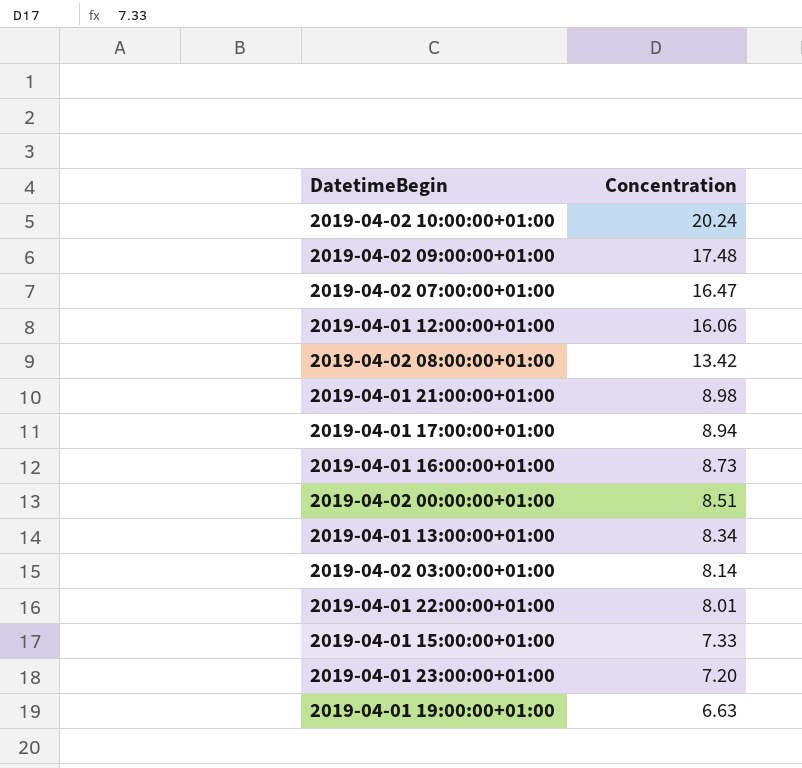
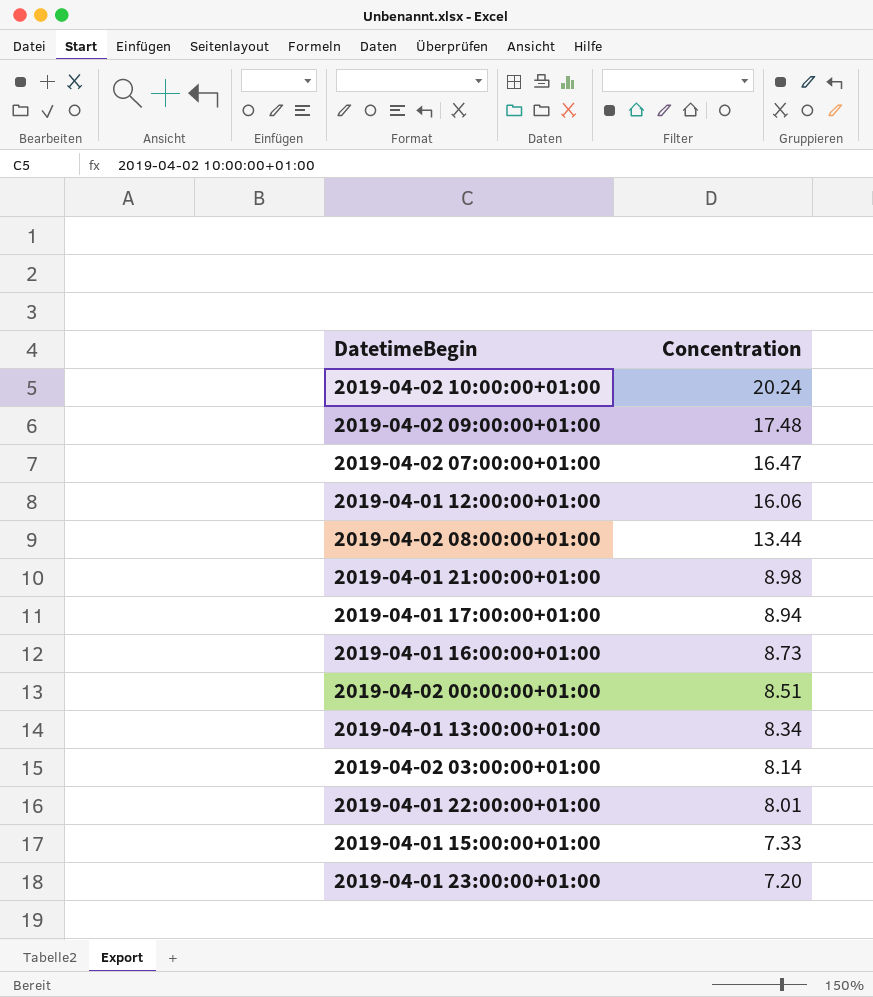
row 2019-04-01 19:00:00+01:00: 6.63 -> none
2019-04-02 08:00:00+01:00 | Concentration: 13.42 -> 13.44

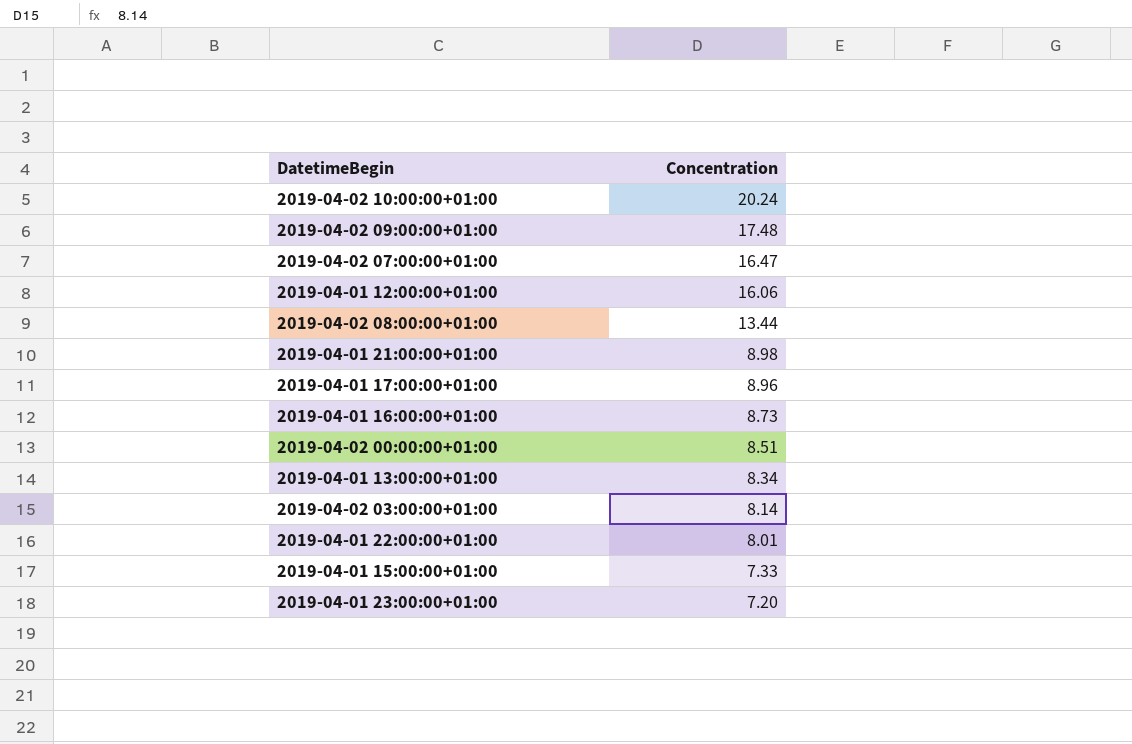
2019-04-01 17:00:00+01:00 | Concentration: 8.94 -> 8.96

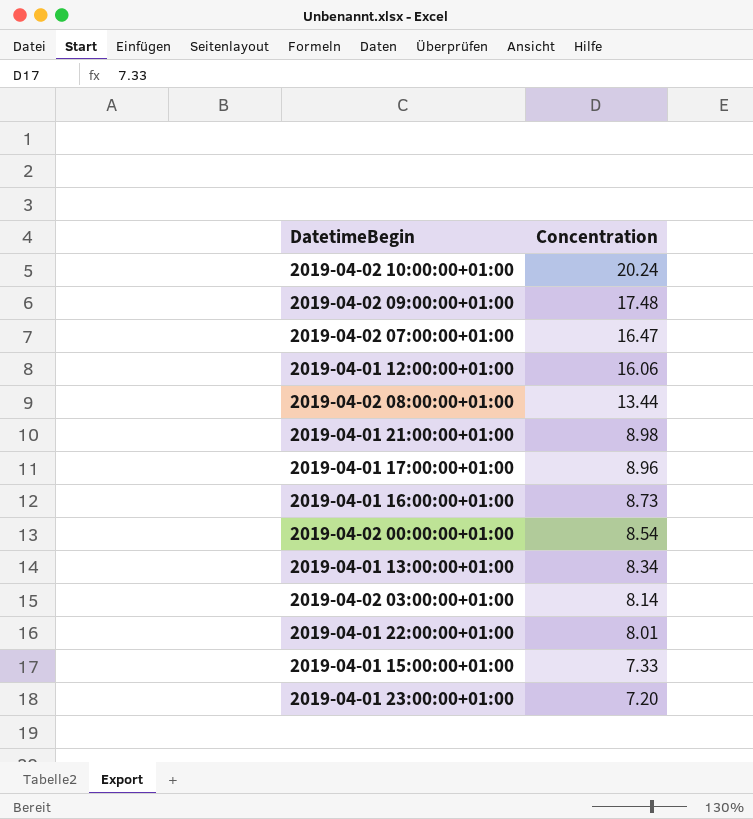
2019-04-02 00:00:00+01:00 | Concentration: 8.51 -> 8.54

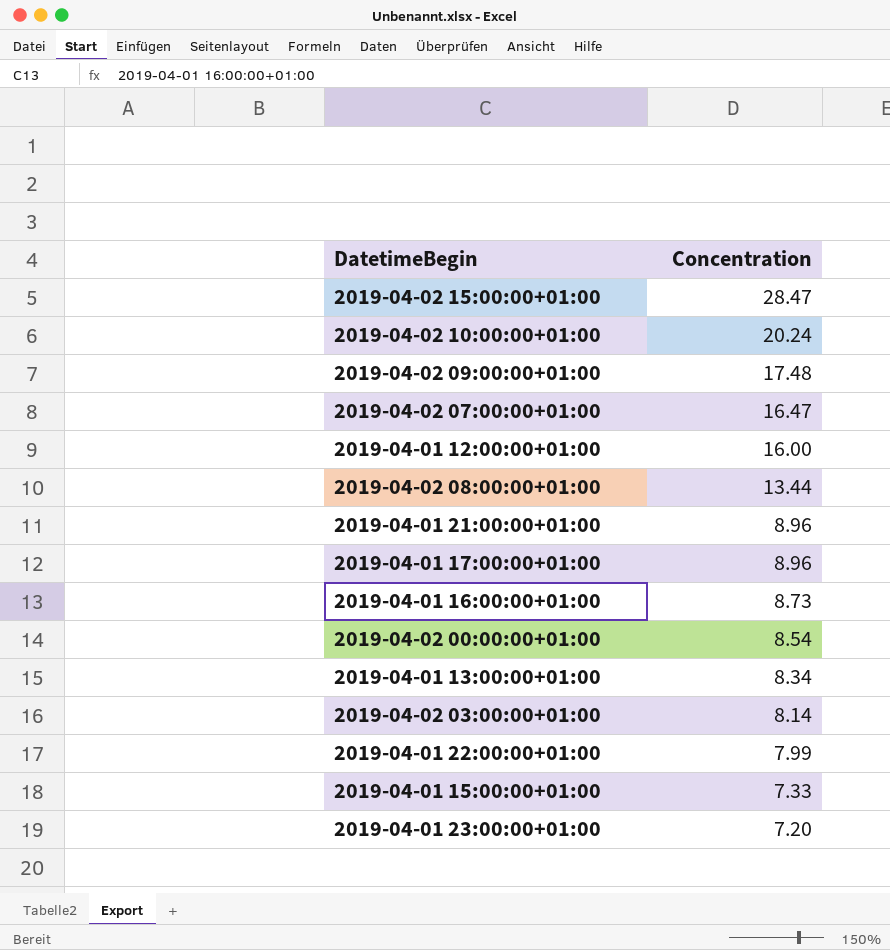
row 2019-04-02 15:00:00+01:00: none -> 28.47
2019-04-01 12:00:00+01:00 | Concentration: 16.06 -> 16.00
2019-04-01 21:00:00+01:00 | Concentration: 8.98 -> 8.96
2019-04-01 22:00:00+01:00 | Concentration: 8.01 -> 7.99

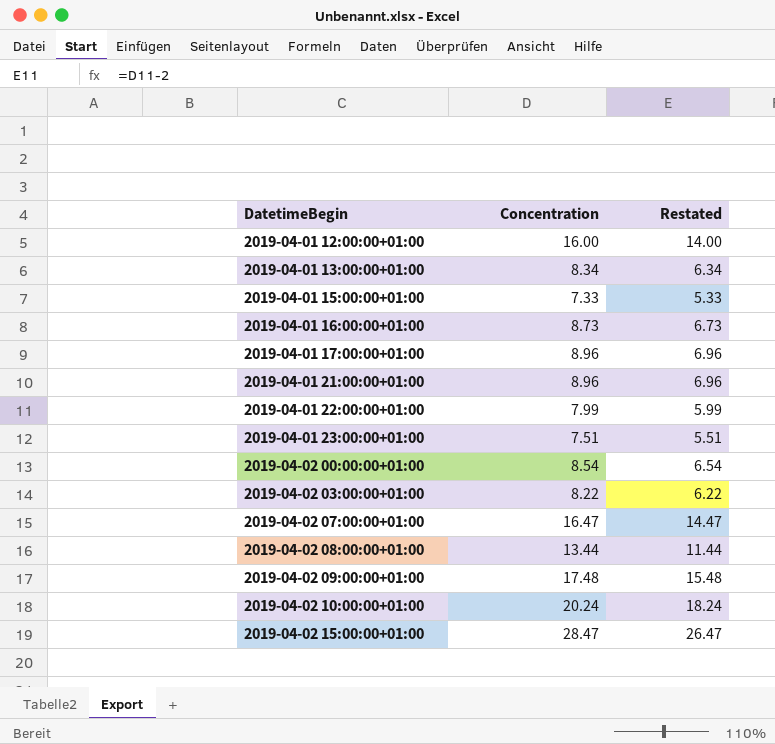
row order: Concentration descending -> DatetimeBegin ascending
column Restated | formula: none -> [Concentration] - 2
2019-04-01 23:00:00+01:00 | Concentration: 7.20 -> 7.51
2019-04-02 03:00:00+01:00 | Concentration: 8.14 -> 8.22

